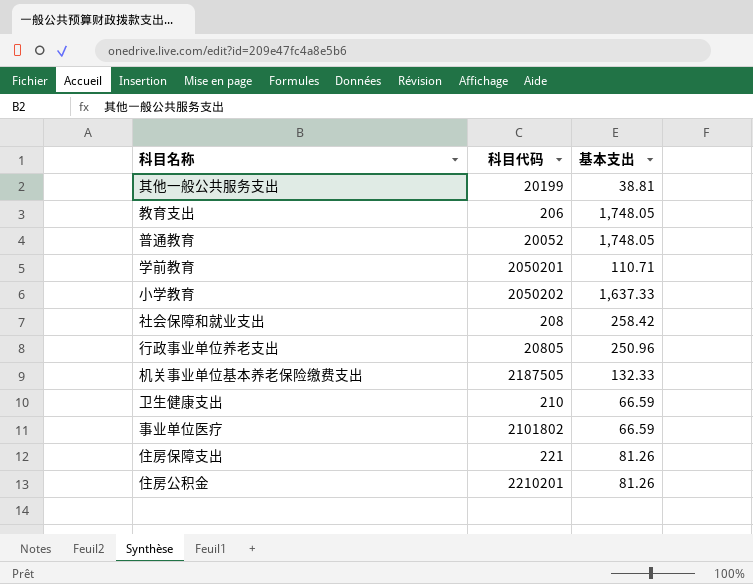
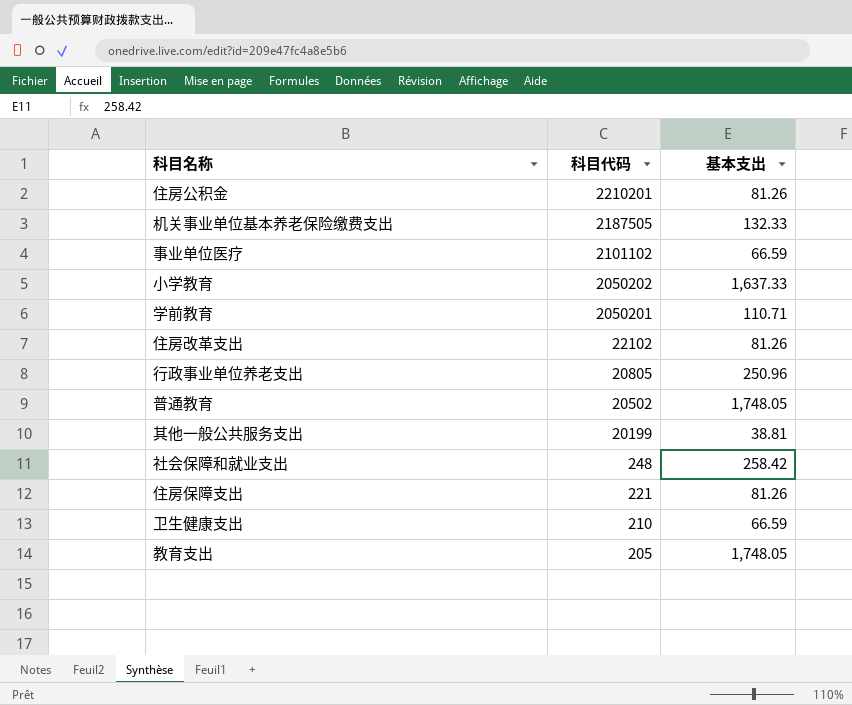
row order: none -> 科目代码 descending
事业单位医疗 | 科目代码: 2101802 -> 2101102
row 住房改革支出: none -> 22102 | 81.26
普通教育 | 科目代码: 20052 -> 20502
社会保障和就业支出 | 科目代码: 208 -> 248
教育支出 | 科目代码: 206 -> 205

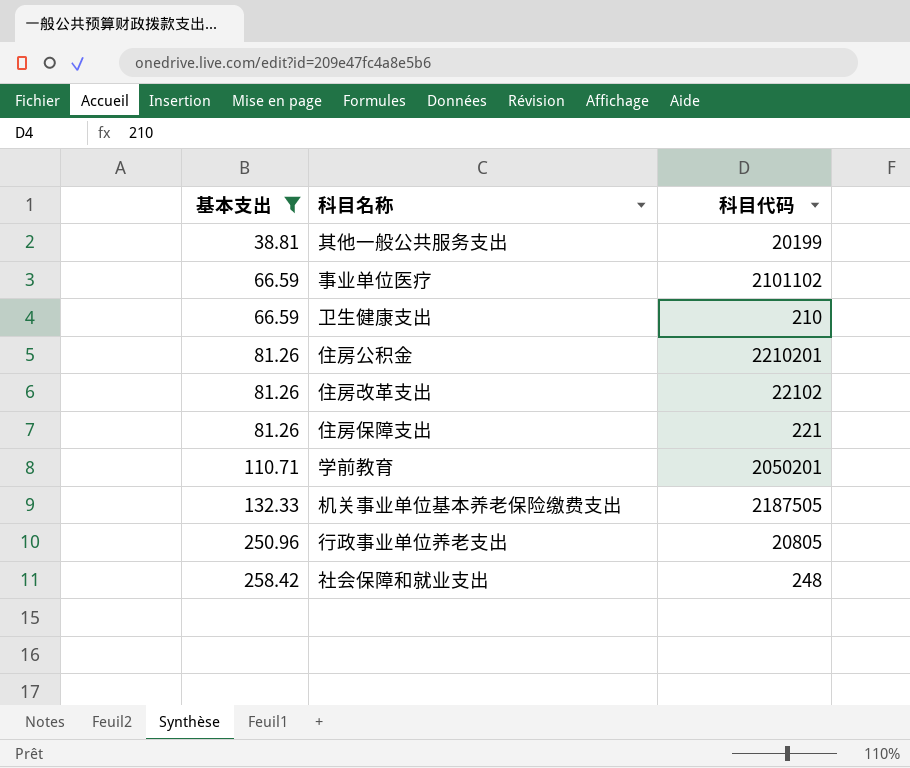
filter: none -> 基本支出 <= 258.42
row order: 科目代码 descending -> 基本支出 ascending
column 基本支出 | position: 3 -> 1

